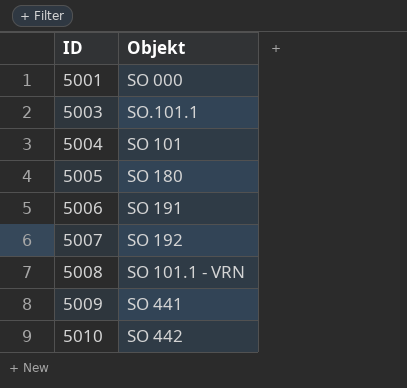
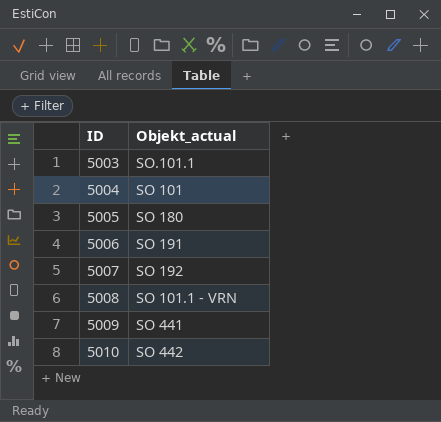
column name: Objekt -> Objekt_actual
row 5001: SO 000 -> none

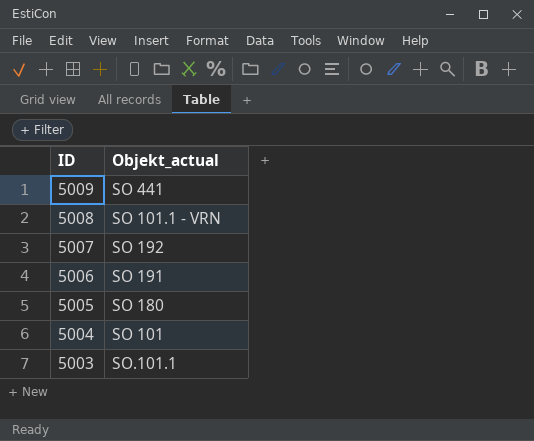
row order: ID ascending -> ID descending
row 5010: SO 442 -> none

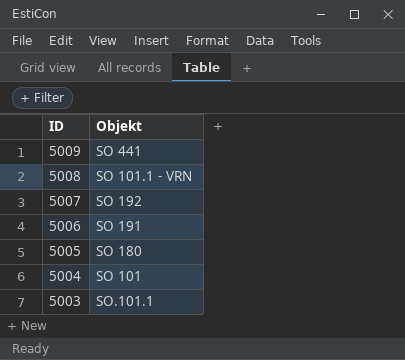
column name: Objekt_actual -> Objekt

